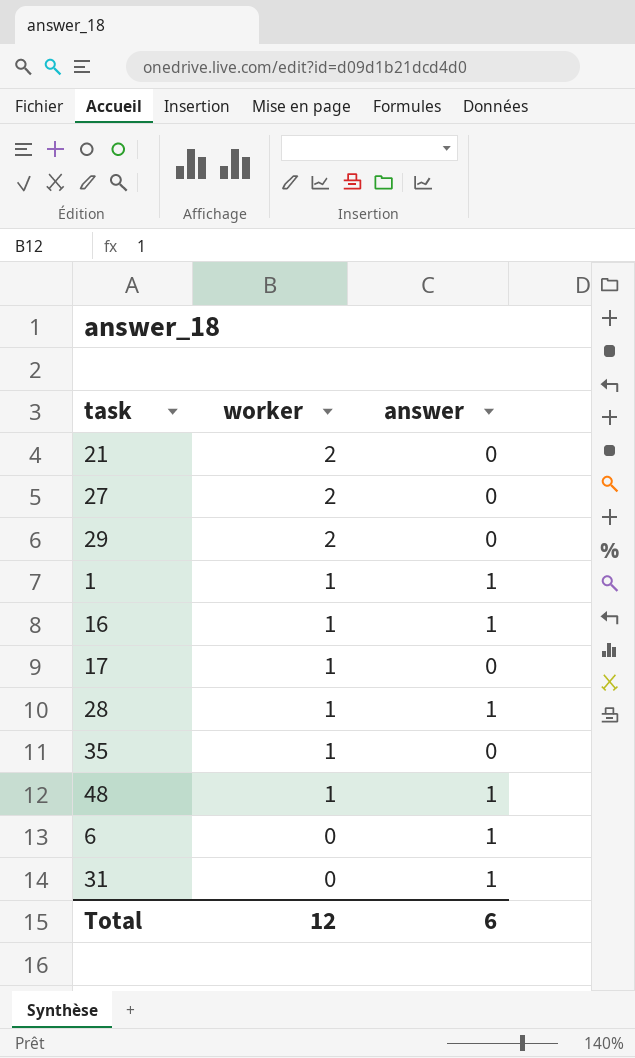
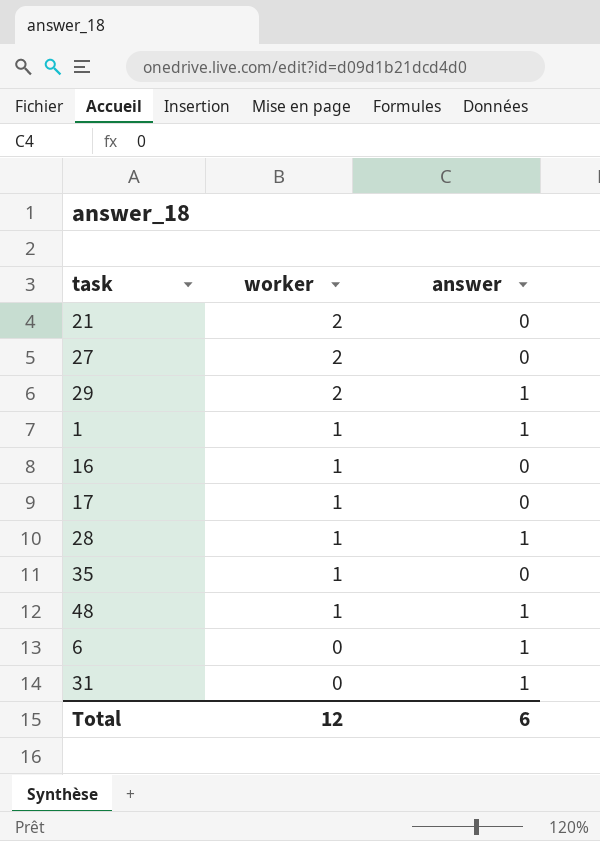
29 | answer: 0 -> 1
16 | answer: 1 -> 0

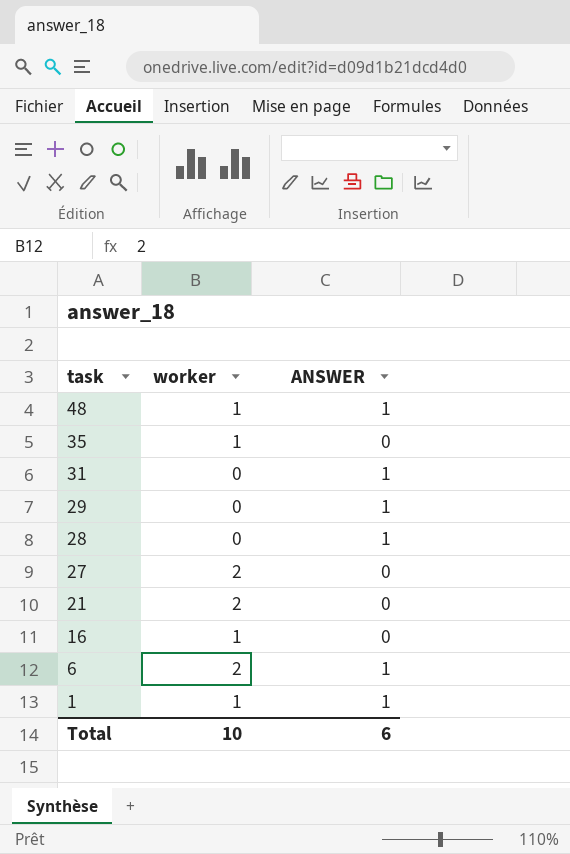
row order: worker descending -> task descending
column name: answer -> ANSWER
row 17: 1 | 0 -> none
29 | worker: 2 -> 0
28 | worker: 1 -> 0
6 | worker: 0 -> 2
Total | worker: 12 -> 10

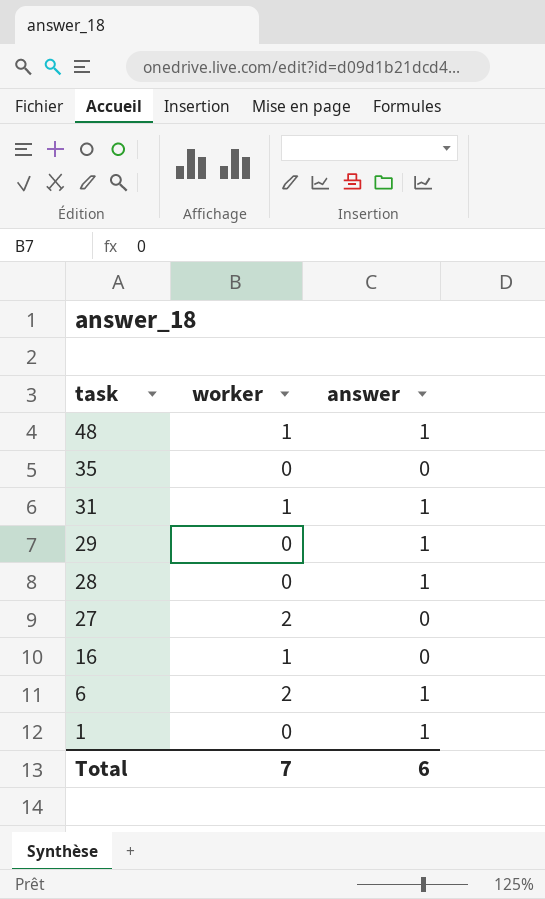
column name: ANSWER -> answer
row 21: 2 | 0 -> none
35 | worker: 1 -> 0
31 | worker: 0 -> 1
1 | worker: 1 -> 0
Total | worker: 10 -> 7

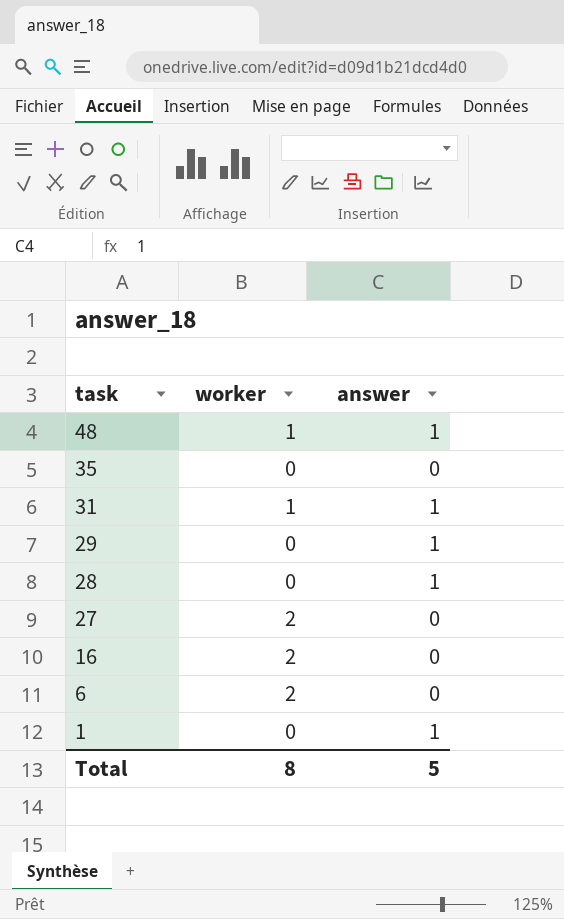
16 | worker: 1 -> 2
6 | answer: 1 -> 0
Total | worker: 7 -> 8
Total | answer: 6 -> 5

